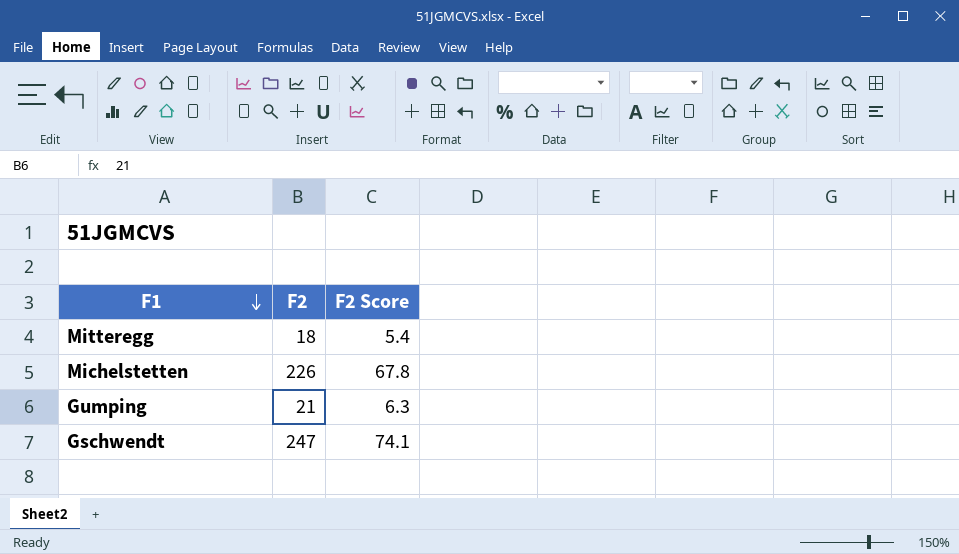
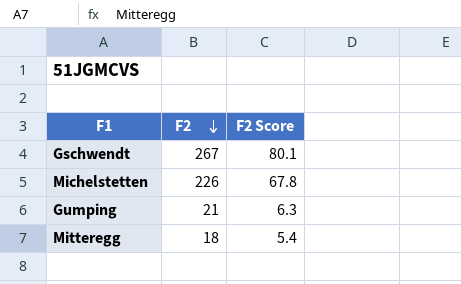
row order: F1 descending -> F2 descending
Gschwendt | F2: 247 -> 267
Gschwendt | F2 Score: 74.1 -> 80.1

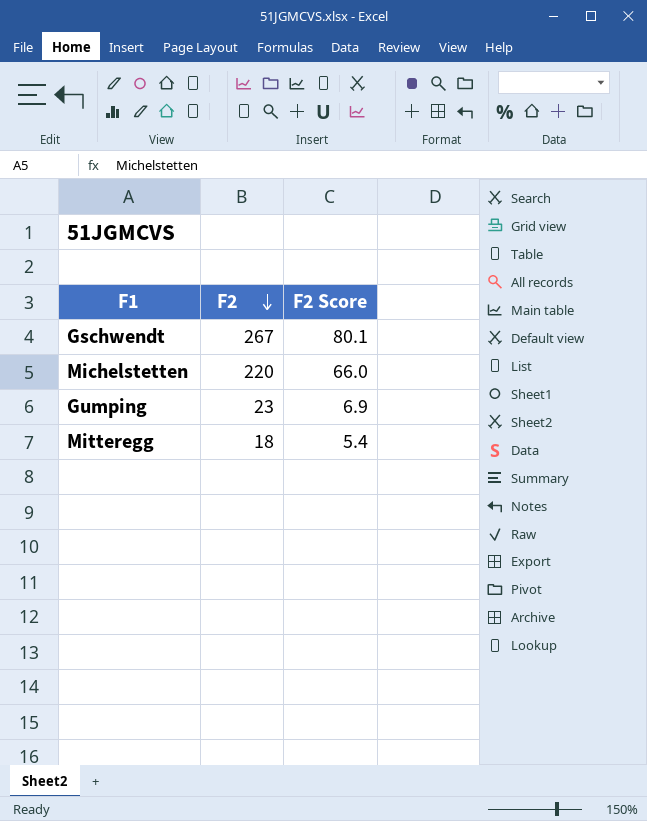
Michelstetten | F2: 226 -> 220
Michelstetten | F2 Score: 67.8 -> 66.0
Gumping | F2: 21 -> 23
Gumping | F2 Score: 6.3 -> 6.9

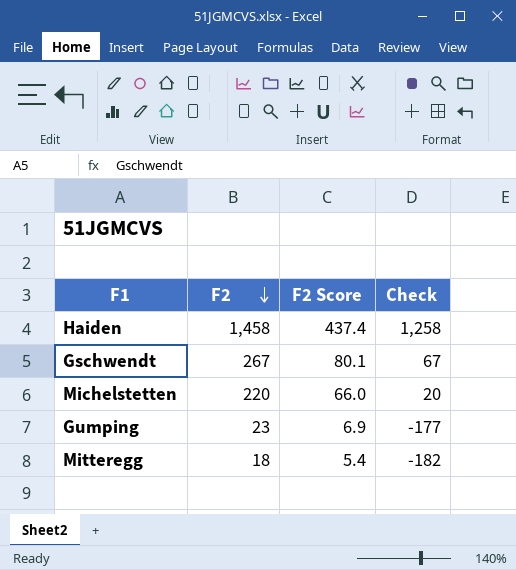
column Check | formula: none -> [F2] - 200
row Haiden: none -> 1,458 | 437.4 | 1,258

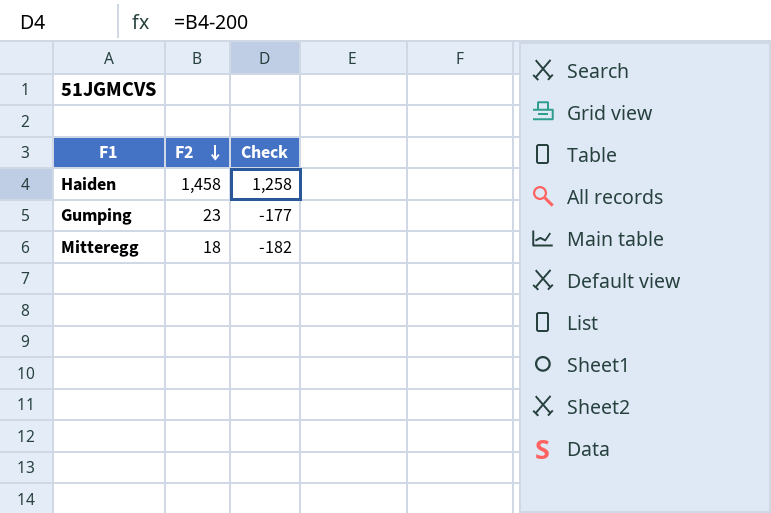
column F2 Score | formula: [F2] * 0.3 -> none
row Gschwendt: 267 | 80.1 | 67 -> none
row Michelstetten: 220 | 66.0 | 20 -> none

